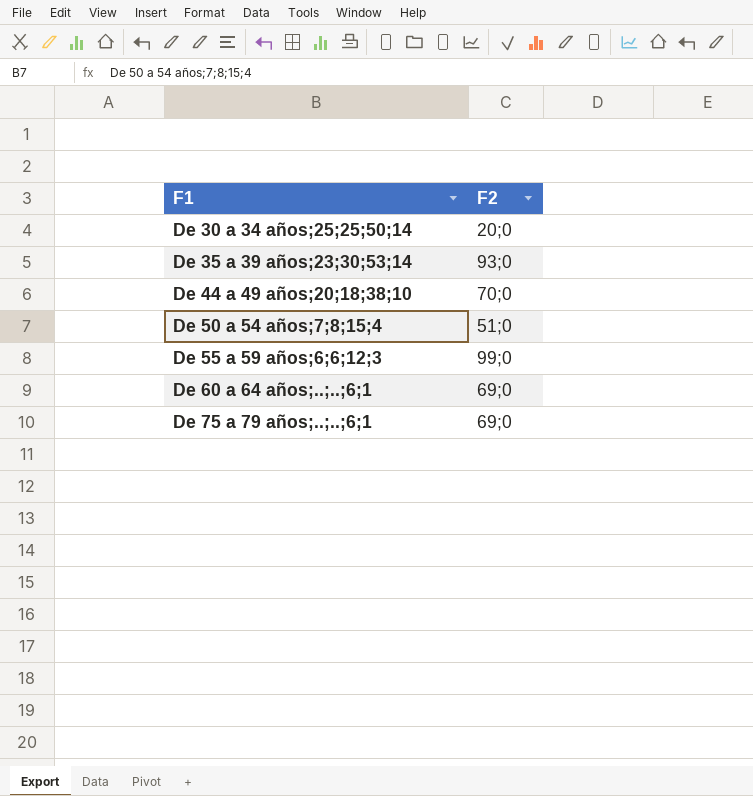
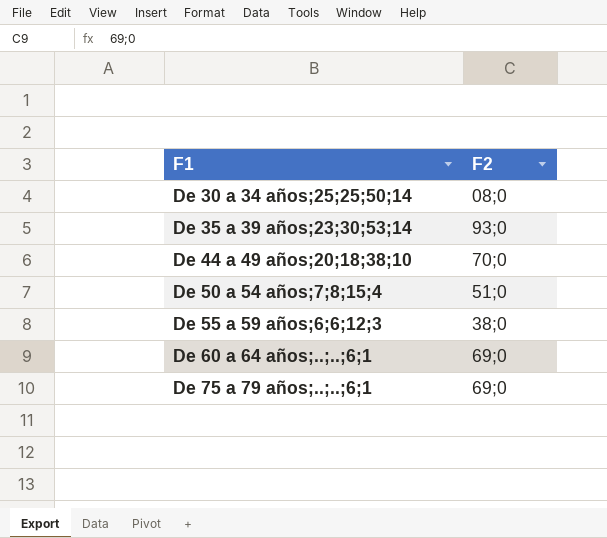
De 30 a 34 años;25;25;50;14 | F2: 20;0 -> 08;0
De 55 a 59 años;6;6;12;3 | F2: 99;0 -> 38;0

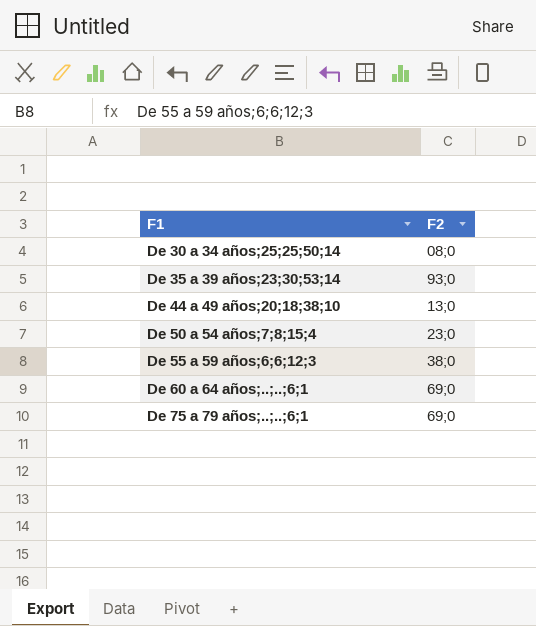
De 44 a 49 años;20;18;38;10 | F2: 70;0 -> 13;0
De 50 a 54 años;7;8;15;4 | F2: 51;0 -> 23;0

